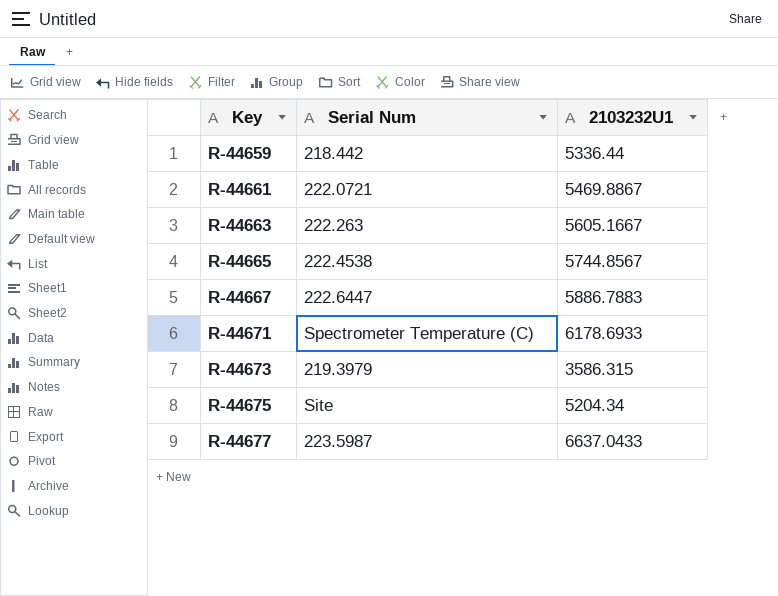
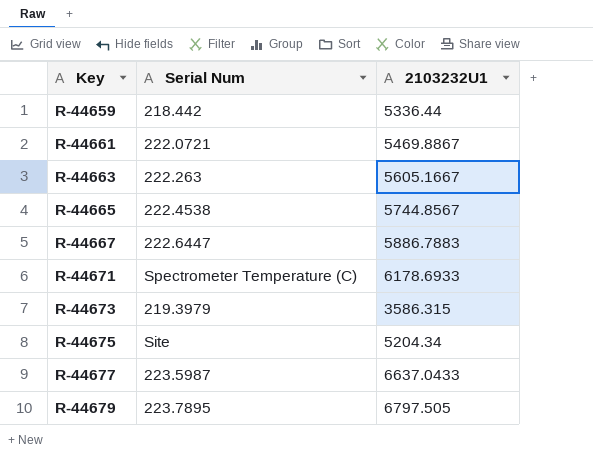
row R-44679: none -> 223.7895 | 6797.505

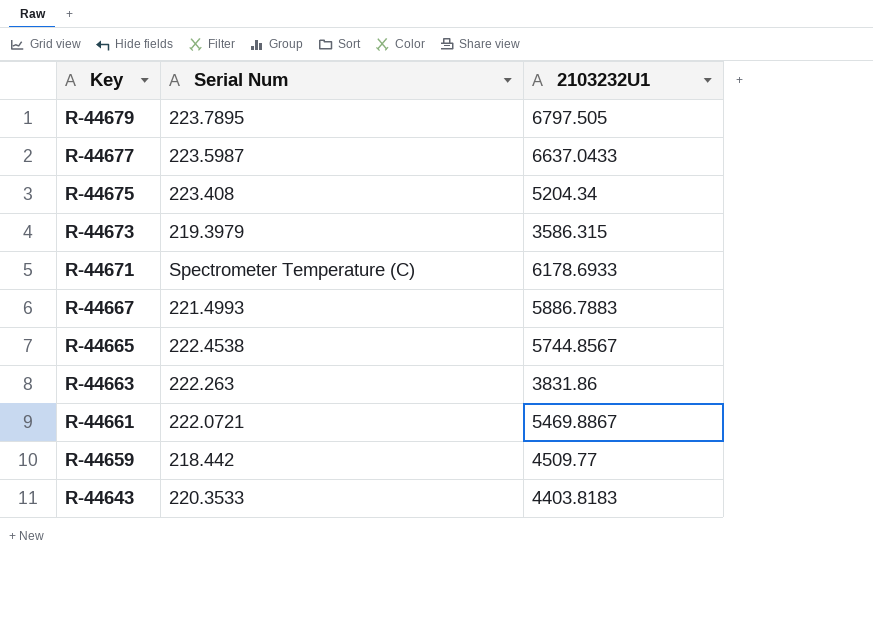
row order: Key ascending -> Key descending
R-44675 | Serial Num: Site -> 223.408
R-44667 | Serial Num: 222.6447 -> 221.4993
R-44663 | 2103232U1: 5605.1667 -> 3831.86
R-44659 | 2103232U1: 5336.44 -> 4509.77
row R-44643: none -> 220.3533 | 4403.8183

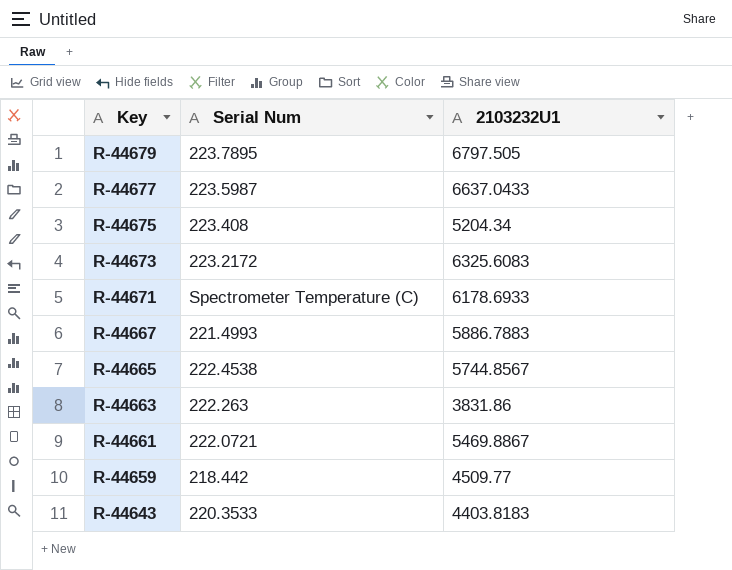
R-44673 | Serial Num: 219.3979 -> 223.2172
R-44673 | 2103232U1: 3586.315 -> 6325.6083

